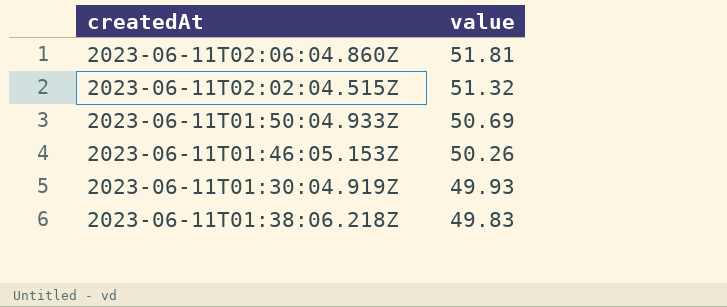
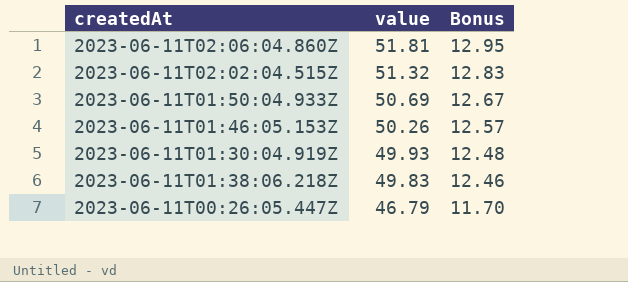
column Bonus | formula: none -> [value] * 0.25
row 2023-06-11T00:26:05.447Z: none -> 46.79 | 11.70

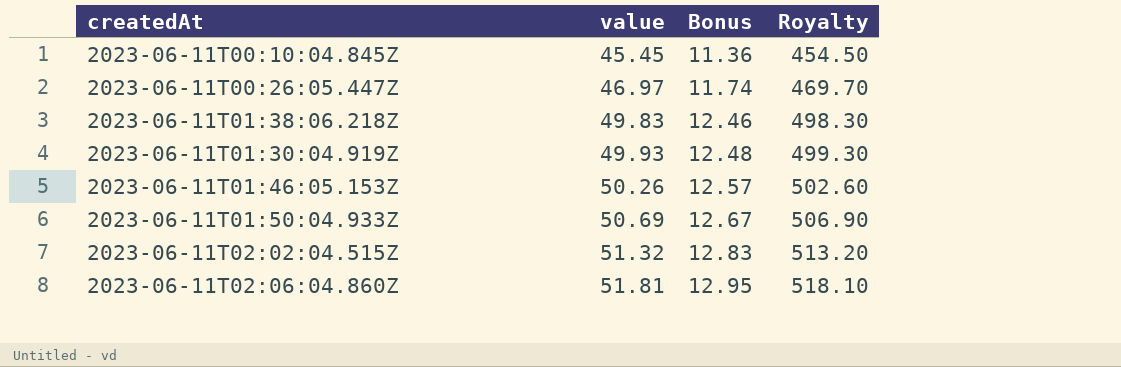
row order: value descending -> value ascending
column Royalty | formula: none -> [value] * 10
row 2023-06-11T00:10:04.845Z: none -> 45.45 | 11.36 | 454.50
2023-06-11T00:26:05.447Z | value: 46.79 -> 46.97
2023-06-11T00:26:05.447Z | Bonus: 11.70 -> 11.74

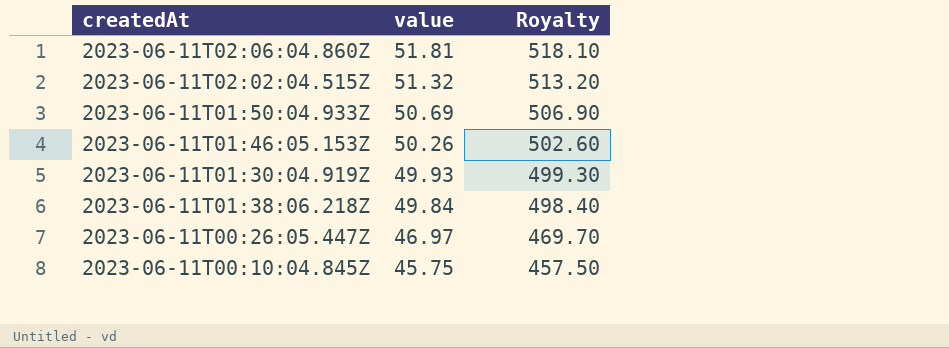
row order: value ascending -> value descending
column Bonus | formula: [value] * 0.25 -> none
2023-06-11T01:38:06.218Z | value: 49.83 -> 49.84
2023-06-11T01:38:06.218Z | Royalty: 498.30 -> 498.40
2023-06-11T00:10:04.845Z | value: 45.45 -> 45.75
2023-06-11T00:10:04.845Z | Royalty: 454.50 -> 457.50

